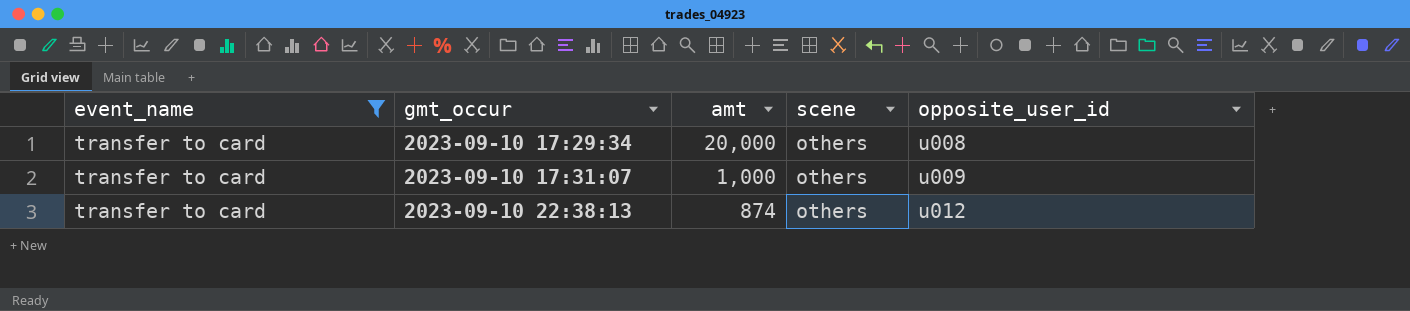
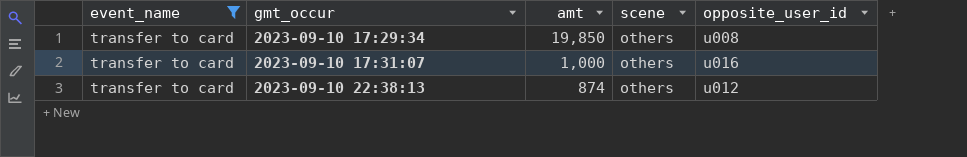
2023-09-10 17:29:34 | amt: 20,000 -> 19,850
2023-09-10 17:31:07 | opposite_user_id: u009 -> u016

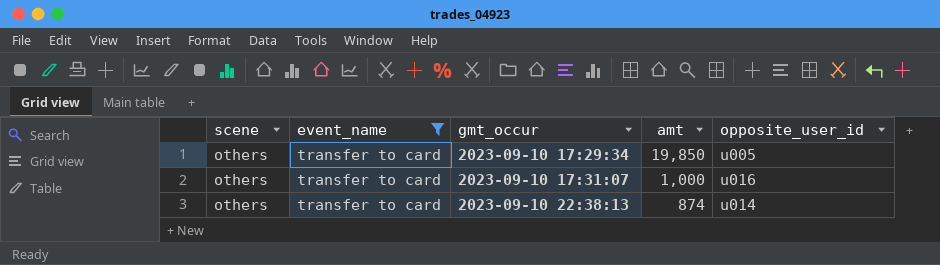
column scene | position: 4 -> 1
2023-09-10 17:29:34 | opposite_user_id: u008 -> u005
2023-09-10 22:38:13 | opposite_user_id: u012 -> u014

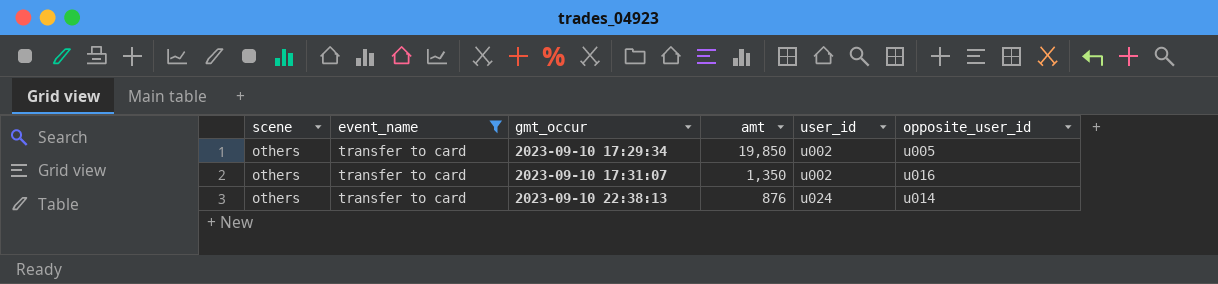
column user_id | position: none -> 5
2023-09-10 17:31:07 | amt: 1,000 -> 1,350
2023-09-10 22:38:13 | amt: 874 -> 876

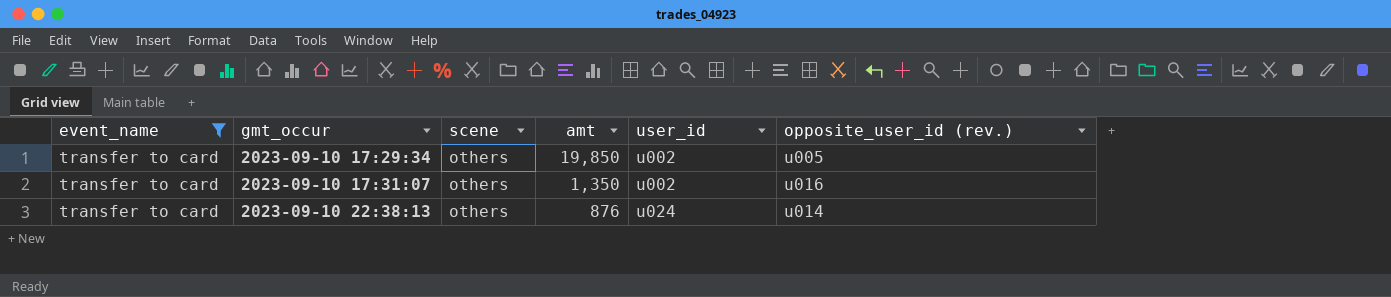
column scene | position: 1 -> 3
column name: opposite_user_id -> opposite_user_id (rev.)

